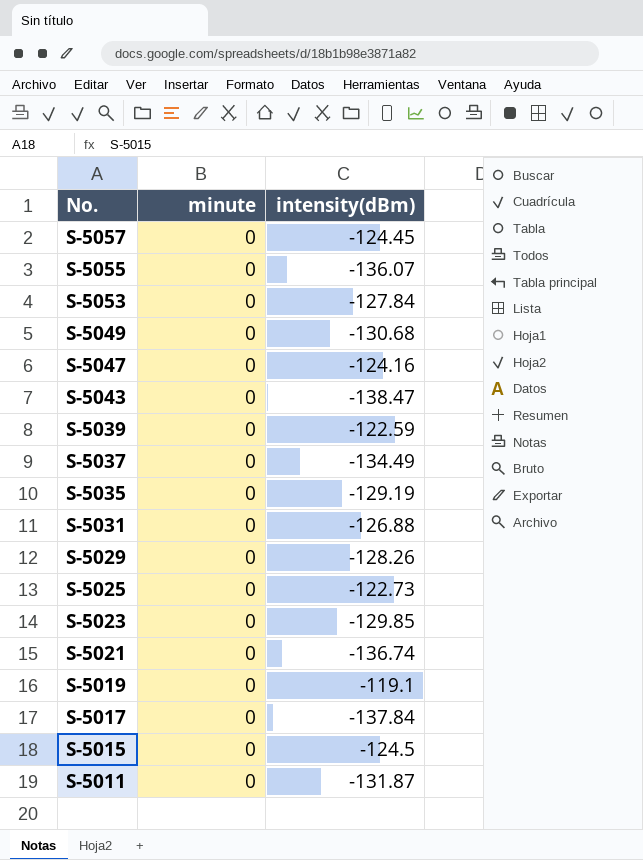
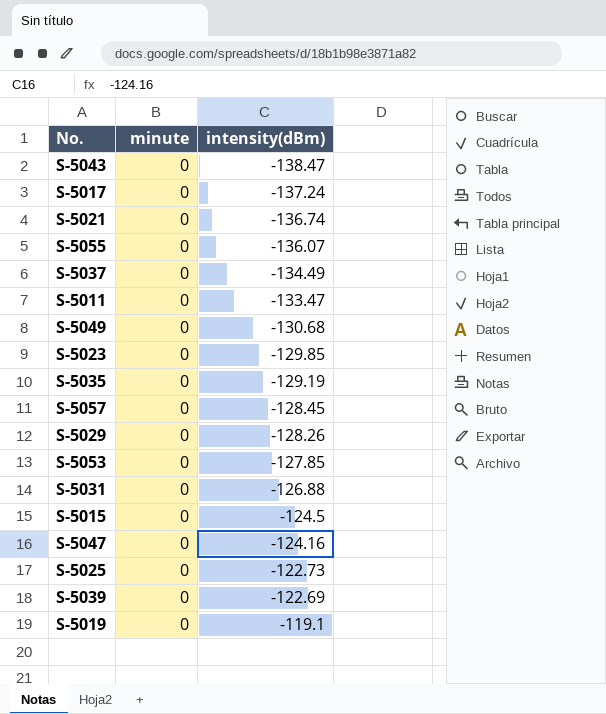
row order: No. descending -> intensity(dBm) ascending
S-5017 | intensity(dBm): -137.84 -> -137.24
S-5011 | intensity(dBm): -131.87 -> -133.47
S-5057 | intensity(dBm): -124.45 -> -128.45
S-5053 | intensity(dBm): -127.84 -> -127.85
S-5039 | intensity(dBm): -122.59 -> -122.69

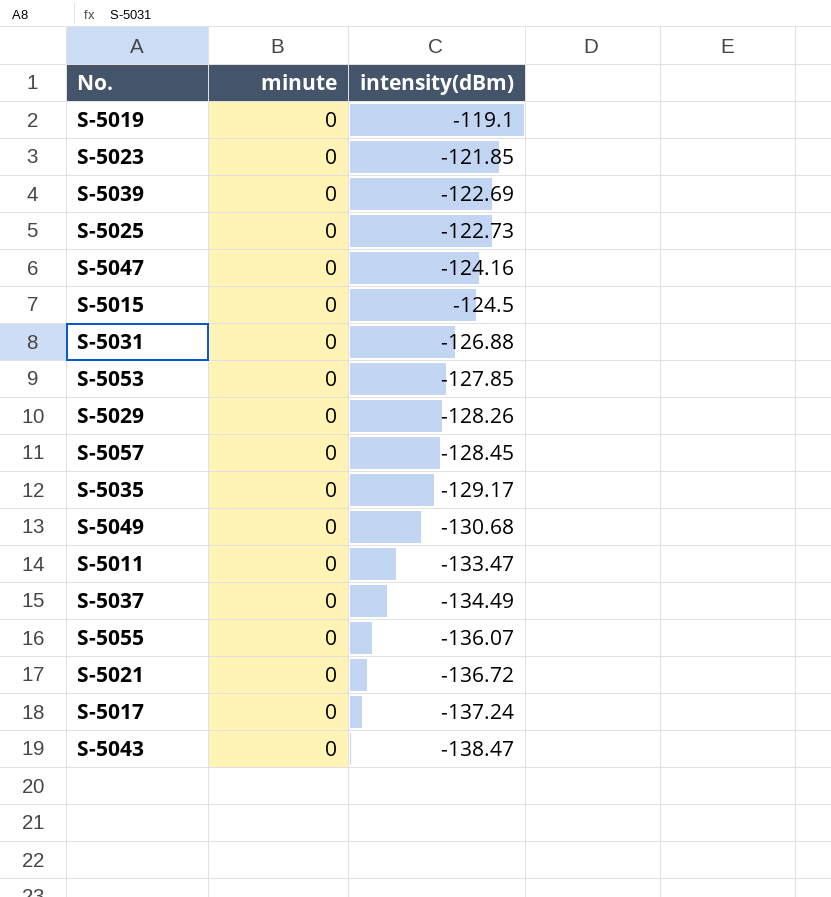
row order: intensity(dBm) ascending -> intensity(dBm) descending
S-5023 | intensity(dBm): -129.85 -> -121.85
S-5035 | intensity(dBm): -129.19 -> -129.17
S-5021 | intensity(dBm): -136.74 -> -136.72

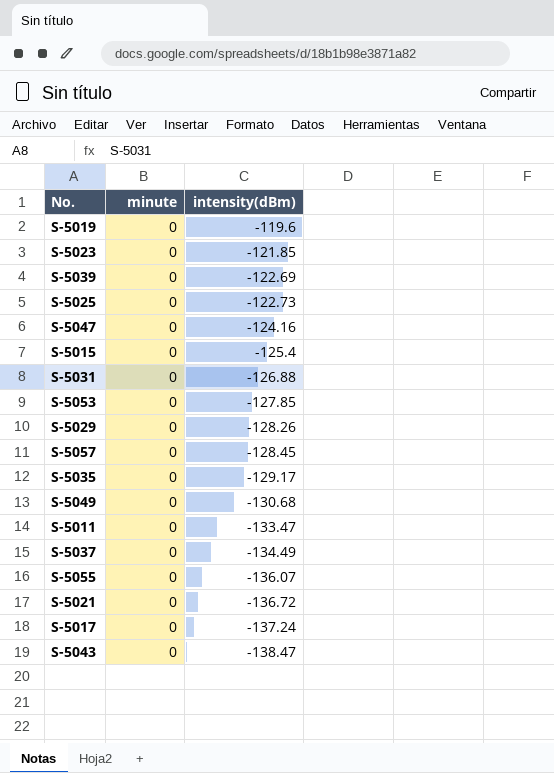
S-5019 | intensity(dBm): -119.1 -> -119.6
S-5015 | intensity(dBm): -124.5 -> -125.4

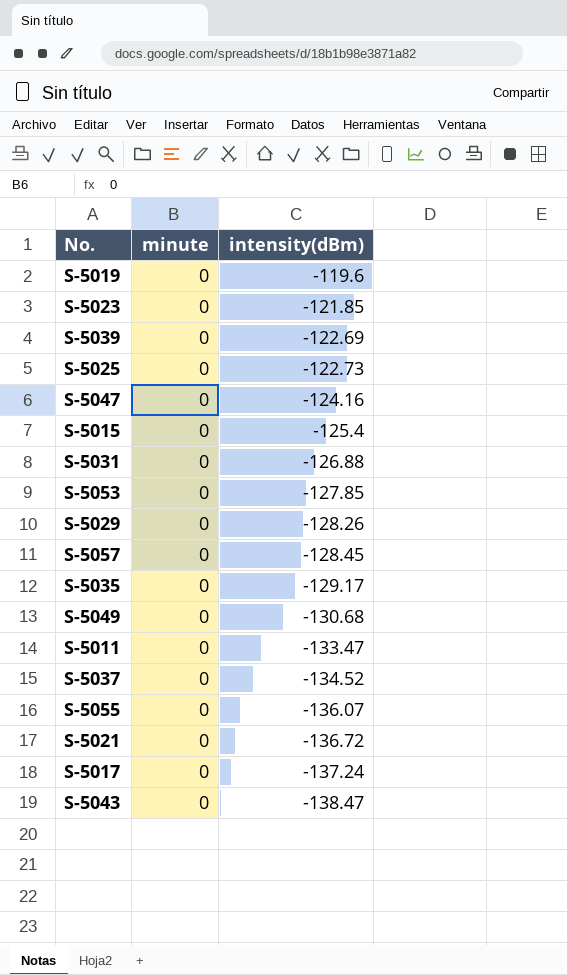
S-5037 | intensity(dBm): -134.49 -> -134.52

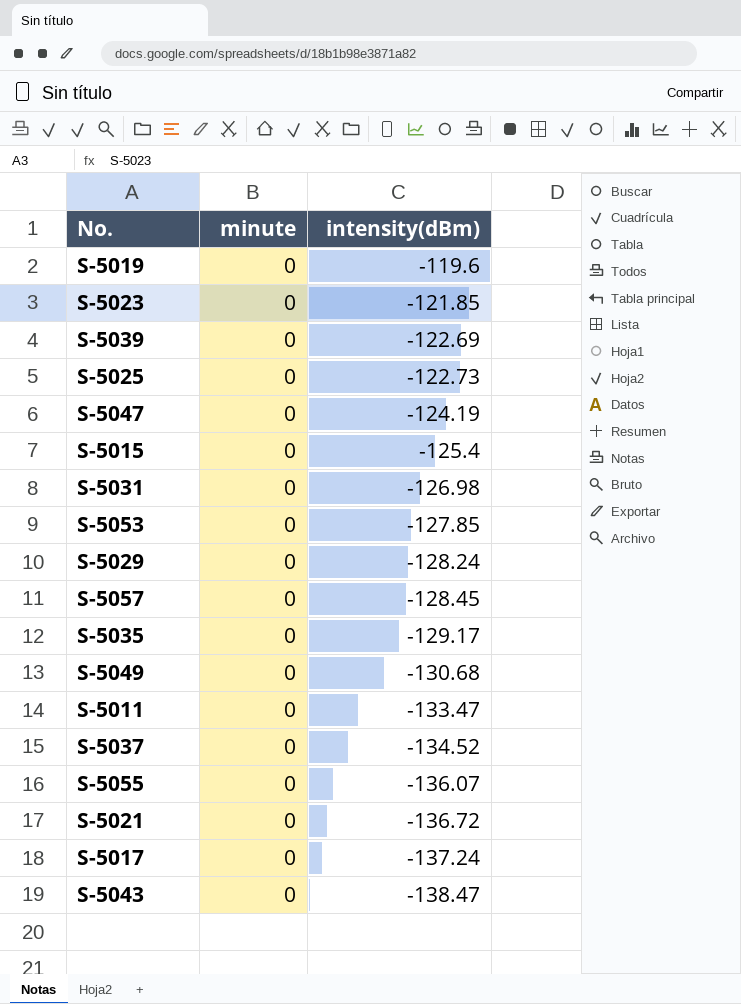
S-5047 | intensity(dBm): -124.16 -> -124.19
S-5031 | intensity(dBm): -126.88 -> -126.98
S-5029 | intensity(dBm): -128.26 -> -128.24

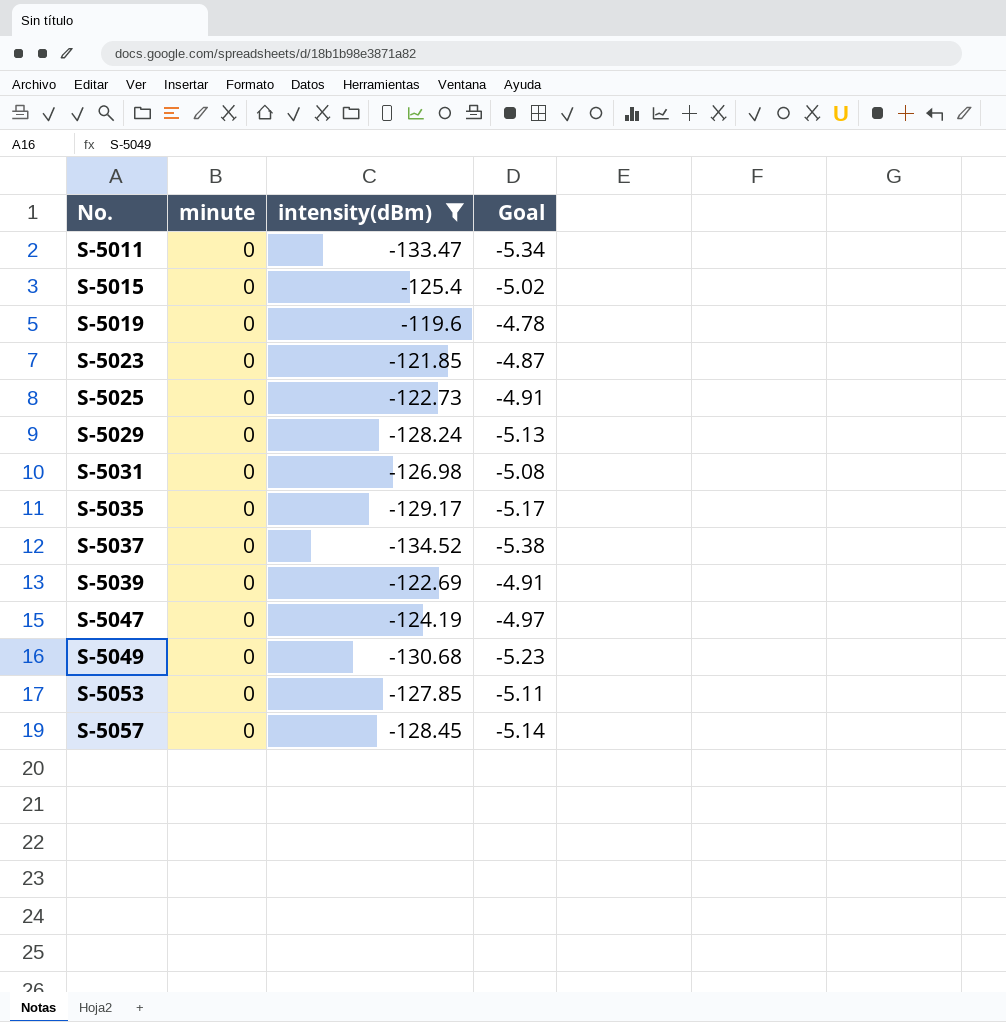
filter: none -> intensity(dBm) >= -134.52
row order: intensity(dBm) descending -> No. ascending
column Goal | formula: none -> [intensity(dBm)] * 0.04

